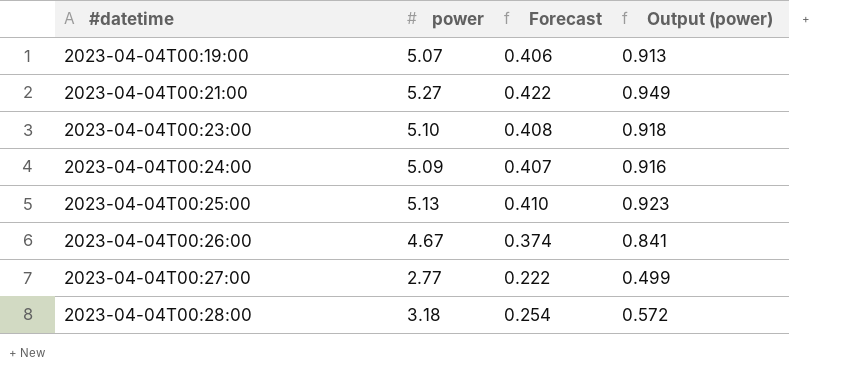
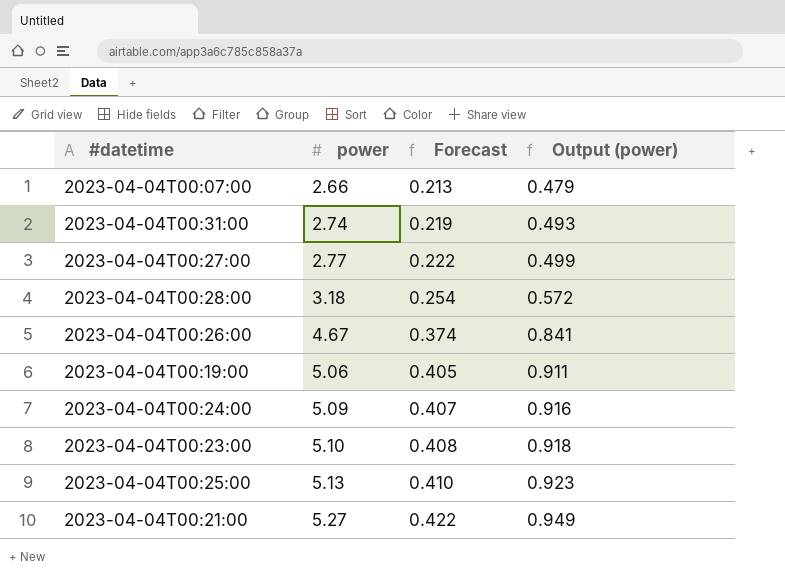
row order: #datetime ascending -> power ascending
row 2023-04-04T00:07:00: none -> 2.66 | 0.213 | 0.479
row 2023-04-04T00:31:00: none -> 2.74 | 0.219 | 0.493
2023-04-04T00:19:00 | power: 5.07 -> 5.06
2023-04-04T00:19:00 | Forecast: 0.406 -> 0.405
2023-04-04T00:19:00 | Output (power): 0.913 -> 0.911

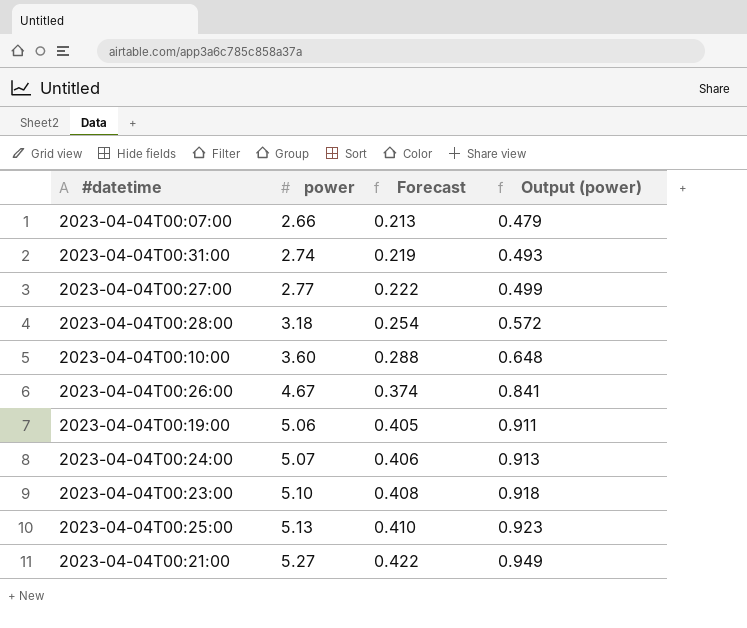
row 2023-04-04T00:10:00: none -> 3.60 | 0.288 | 0.648
2023-04-04T00:24:00 | power: 5.09 -> 5.07
2023-04-04T00:24:00 | Forecast: 0.407 -> 0.406
2023-04-04T00:24:00 | Output (power): 0.916 -> 0.913

